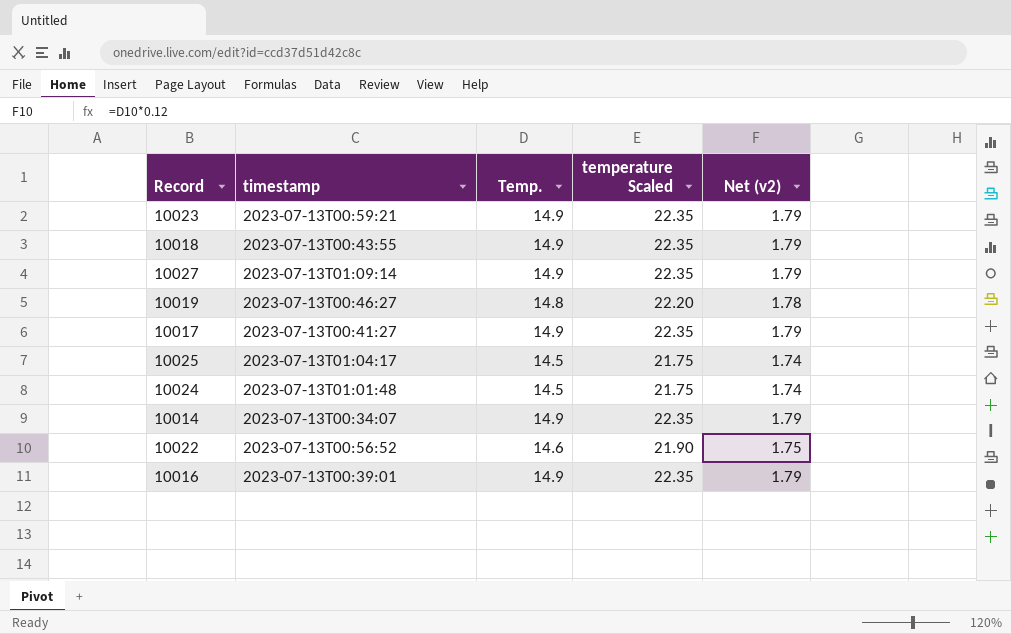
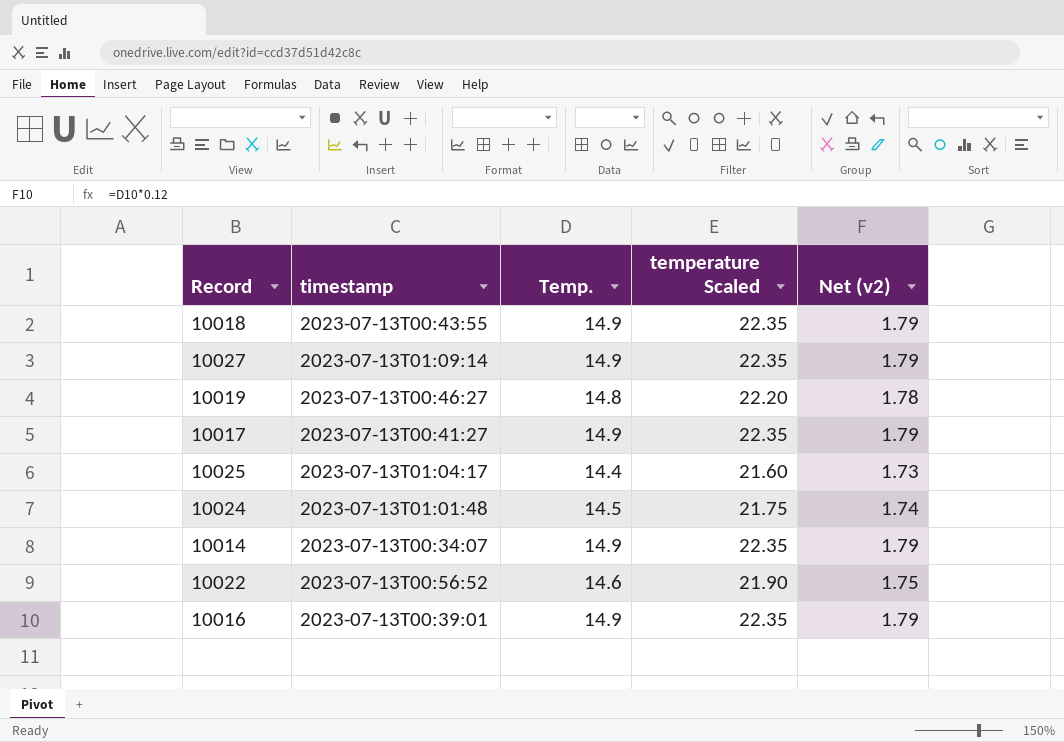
row 10023: 2023-07-13T00:59:21 | 14.9 | 22.35 | 1.79 -> none
10025 | Temp.: 14.5 -> 14.4
10025 | temperature Scaled: 21.75 -> 21.60
10025 | Net (v2): 1.74 -> 1.73

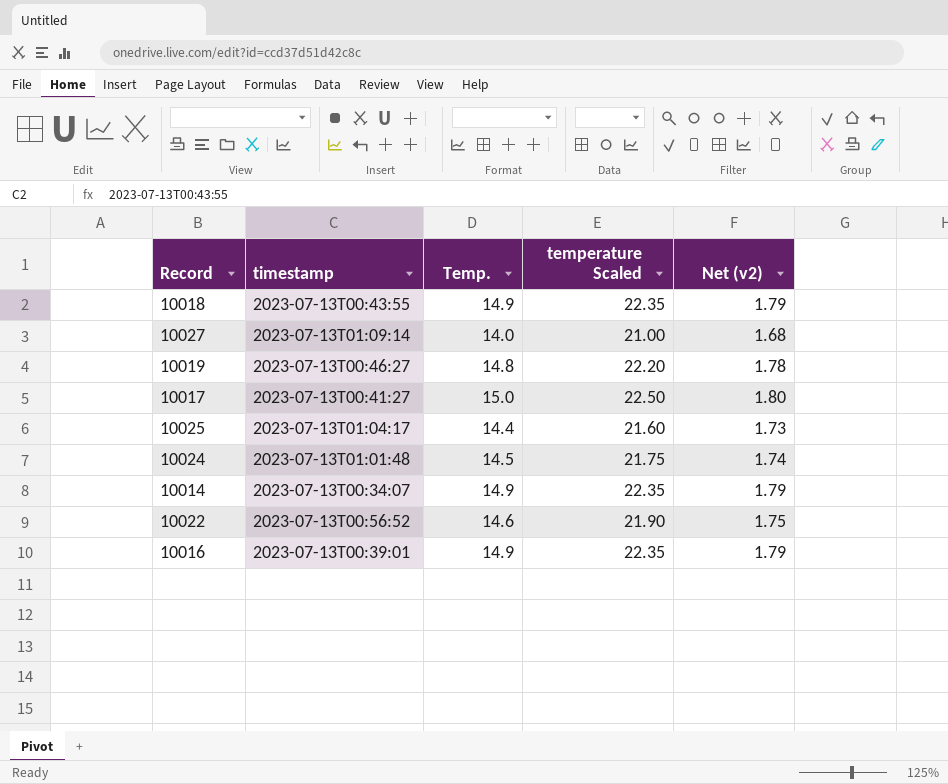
10027 | Temp.: 14.9 -> 14.0
10027 | temperature Scaled: 22.35 -> 21.00
10027 | Net (v2): 1.79 -> 1.68
10017 | Temp.: 14.9 -> 15.0
10017 | temperature Scaled: 22.35 -> 22.50
10017 | Net (v2): 1.79 -> 1.80

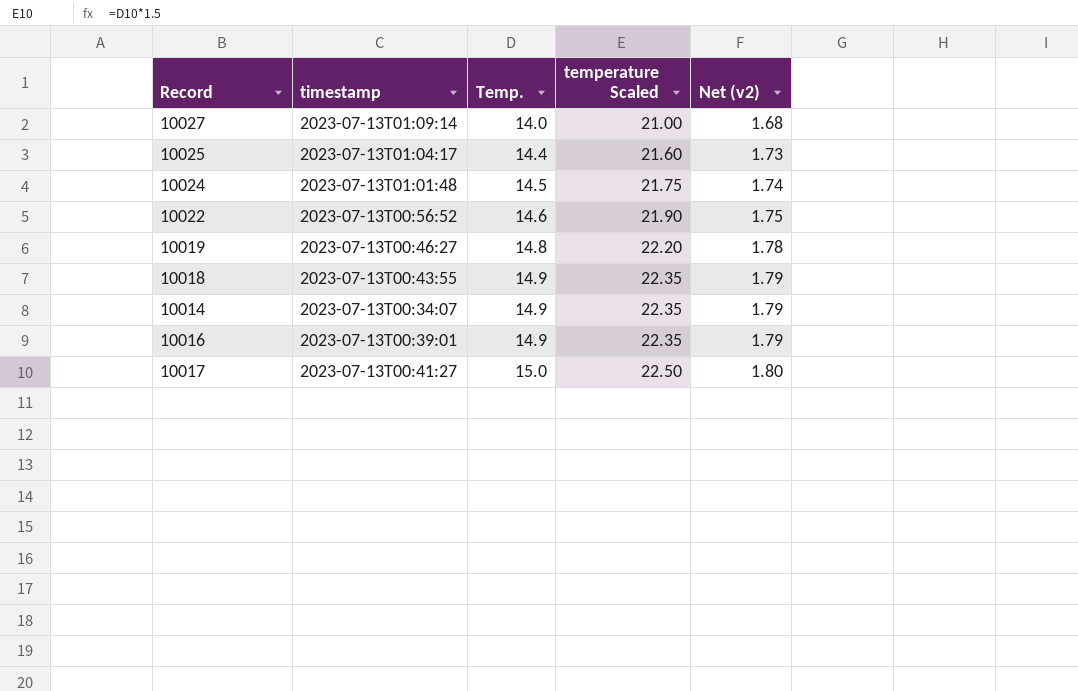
row order: none -> Temp. ascending

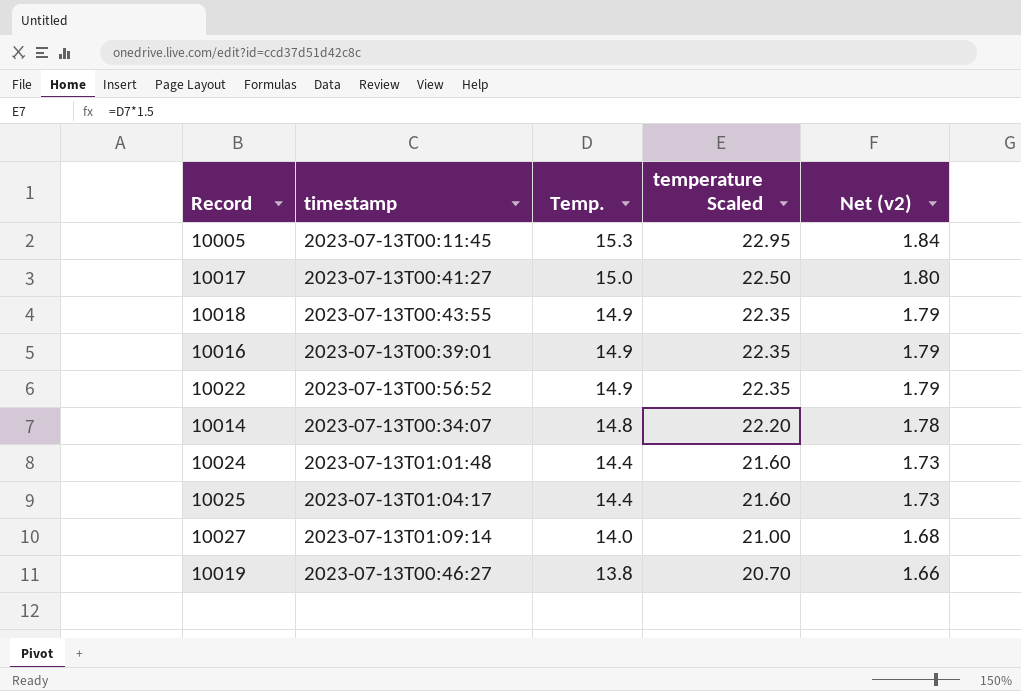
row order: Temp. ascending -> Temp. descending
row 10005: none -> 2023-07-13T00:11:45 | 15.3 | 22.95 | 1.84
10022 | Temp.: 14.6 -> 14.9
10022 | temperature Scaled: 21.90 -> 22.35
10022 | Net (v2): 1.75 -> 1.79
10014 | Temp.: 14.9 -> 14.8
10014 | temperature Scaled: 22.35 -> 22.20
10014 | Net (v2): 1.79 -> 1.78
10024 | Temp.: 14.5 -> 14.4
10024 | temperature Scaled: 21.75 -> 21.60
10024 | Net (v2): 1.74 -> 1.73
10019 | Temp.: 14.8 -> 13.8
10019 | temperature Scaled: 22.20 -> 20.70
10019 | Net (v2): 1.78 -> 1.66

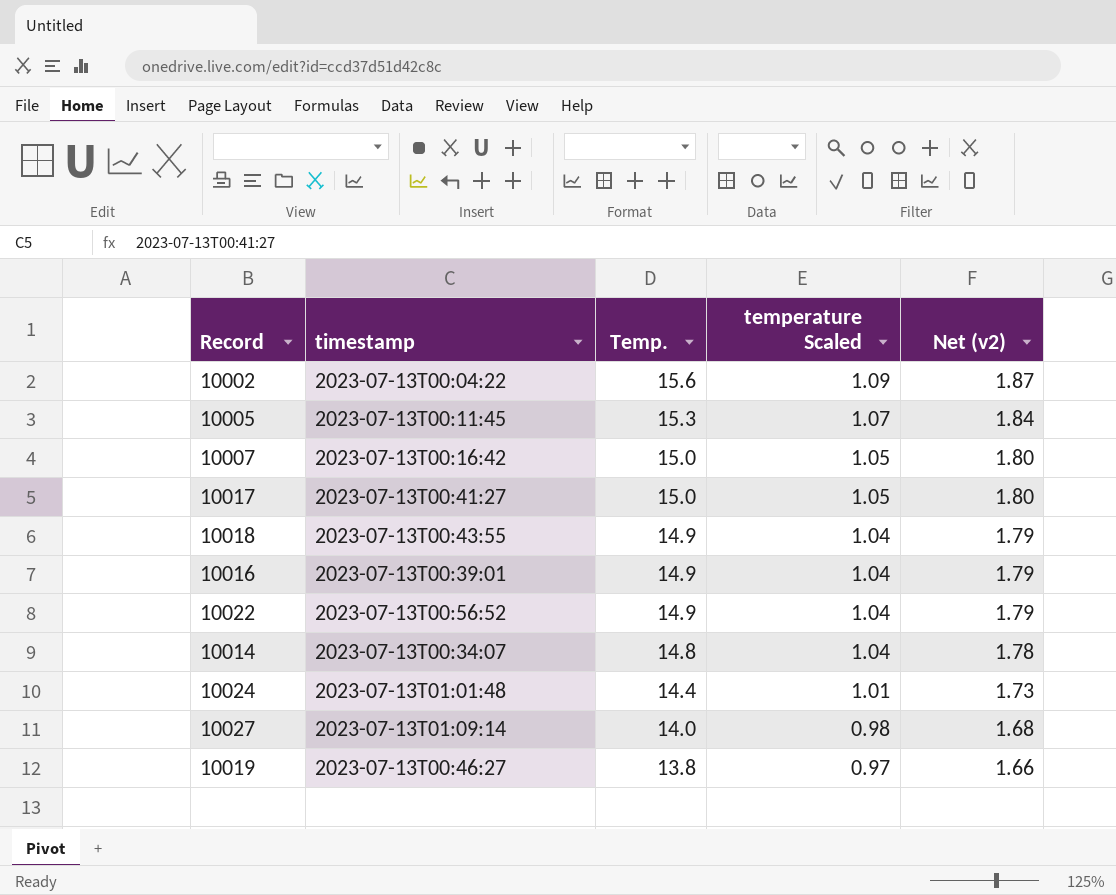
column temperature Scaled | formula: [Temp.] * 1.5 -> [Temp.] * 0.07
row 10025: 2023-07-13T01:04:17 | 14.4 | 21.60 | 1.73 -> none
row 10002: none -> 2023-07-13T00:04:22 | 15.6 | 1.09 | 1.87
row 10007: none -> 2023-07-13T00:16:42 | 15.0 | 1.05 | 1.80

